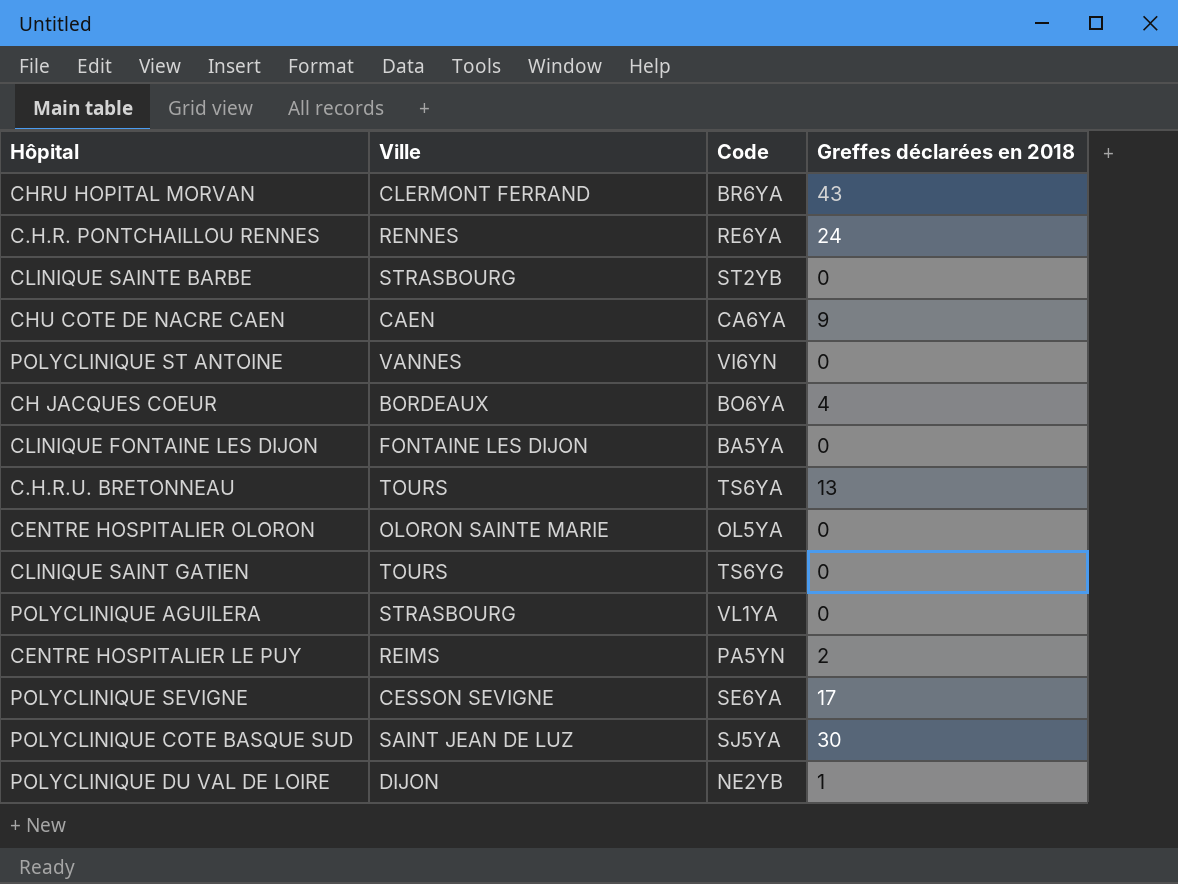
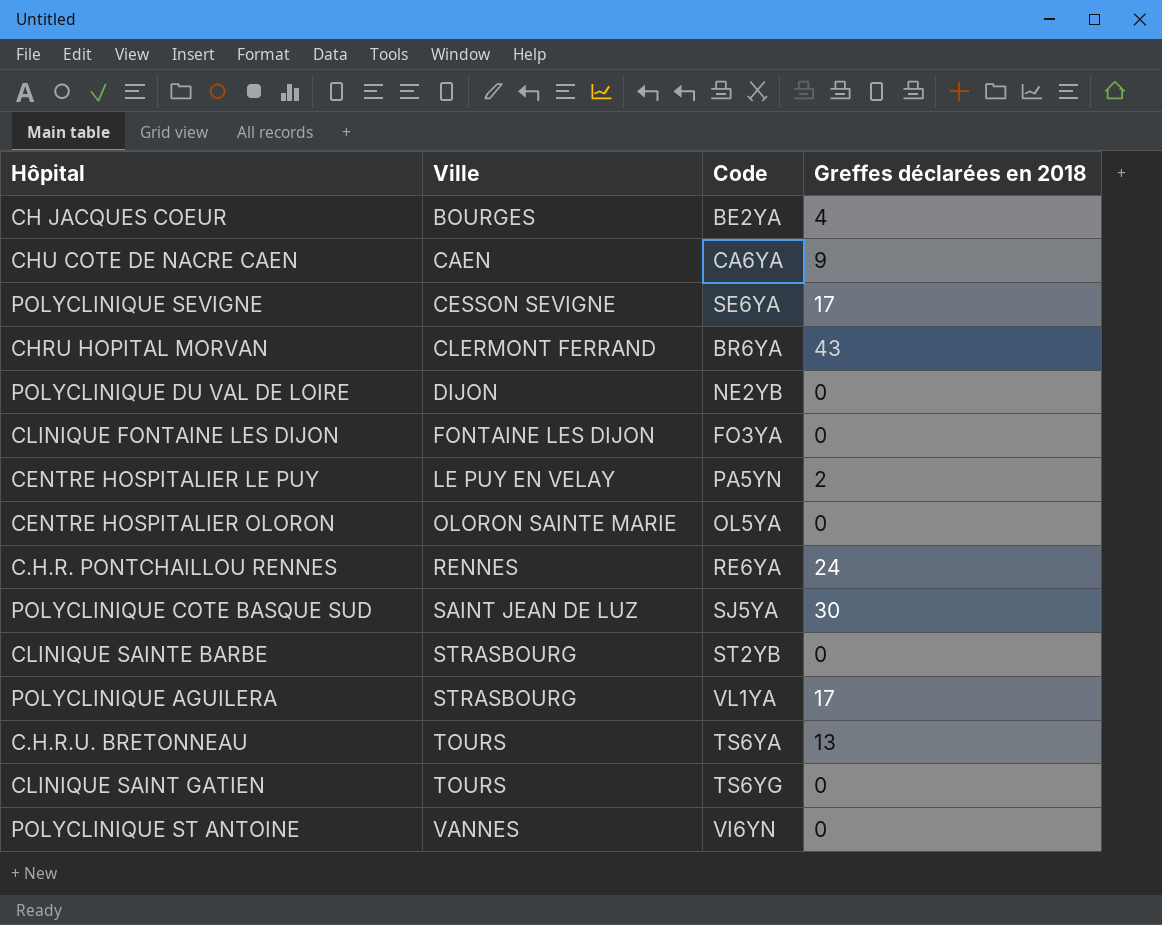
row order: none -> Ville ascending
CH JACQUES COEUR | Ville: BORDEAUX -> BOURGES
CH JACQUES COEUR | Code: BO6YA -> BE2YA
POLYCLINIQUE DU VAL DE LOIRE | Greffes déclarées en 2018: 1 -> 0
CLINIQUE FONTAINE LES DIJON | Code: BA5YA -> FO3YA
CENTRE HOSPITALIER LE PUY | Ville: REIMS -> LE PUY EN VELAY
POLYCLINIQUE AGUILERA | Greffes déclarées en 2018: 0 -> 17

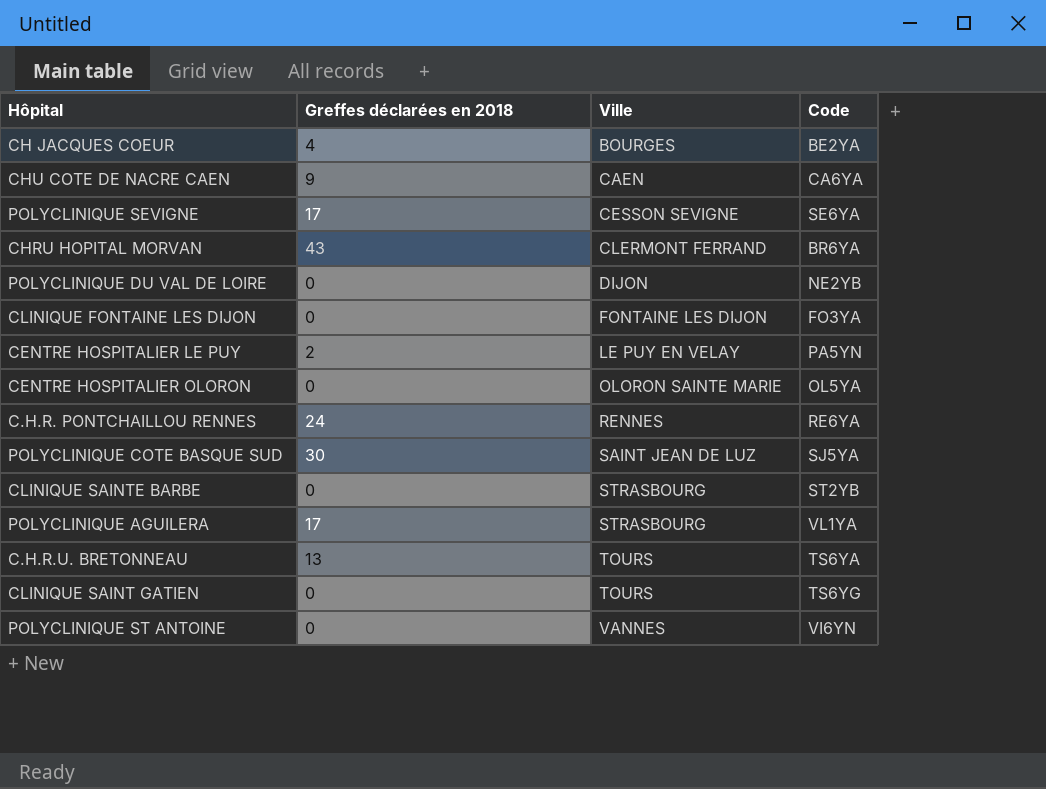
column Greffes déclarées en 2018 | position: 4 -> 2

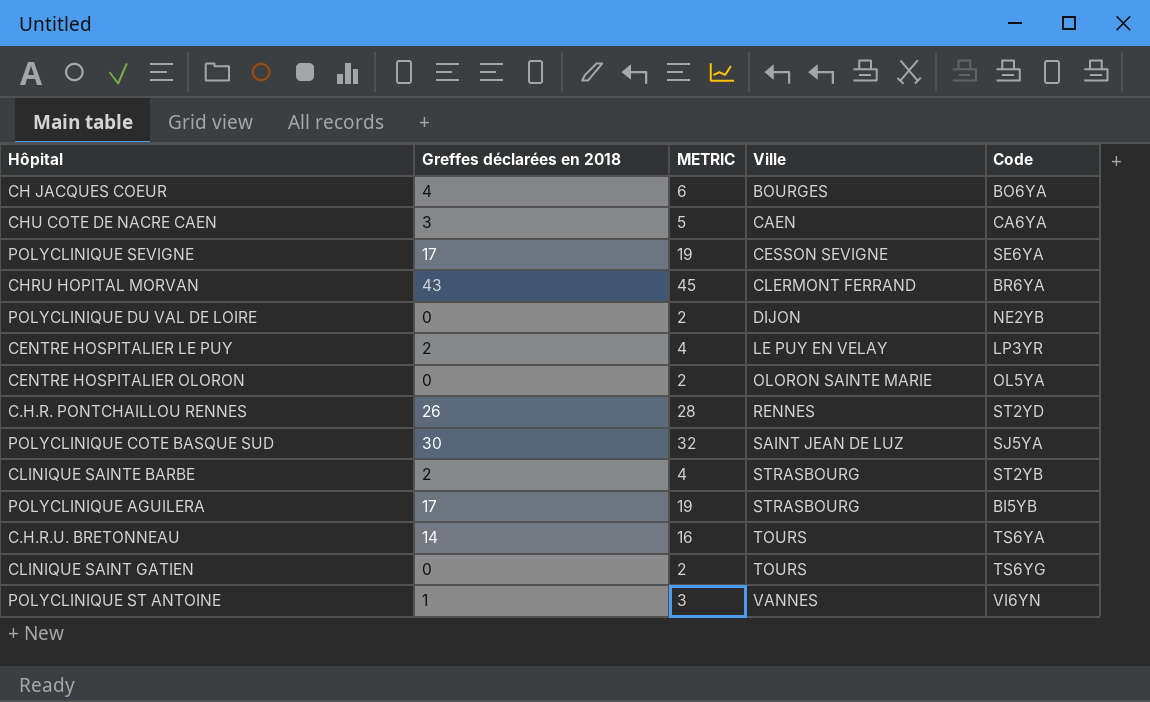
column METRIC | formula: none -> [Greffes déclarées en 2018] + 2
row CLINIQUE FONTAINE LES DIJON: 0 | FONTAINE LES DIJON | FO3YA -> none
CH JACQUES COEUR | Code: BE2YA -> BO6YA
CHU COTE DE NACRE CAEN | Greffes déclarées en 2018: 9 -> 3
CENTRE HOSPITALIER LE PUY | Code: PA5YN -> LP3YR
C.H.R. PONTCHAILLOU RENNES | Greffes déclarées en 2018: 24 -> 26
C.H.R. PONTCHAILLOU RENNES | Code: RE6YA -> ST2YD
CLINIQUE SAINTE BARBE | Greffes déclarées en 2018: 0 -> 2
POLYCLINIQUE AGUILERA | Code: VL1YA -> BI5YB
C.H.R.U. BRETONNEAU | Greffes déclarées en 2018: 13 -> 14
POLYCLINIQUE ST ANTOINE | Greffes déclarées en 2018: 0 -> 1

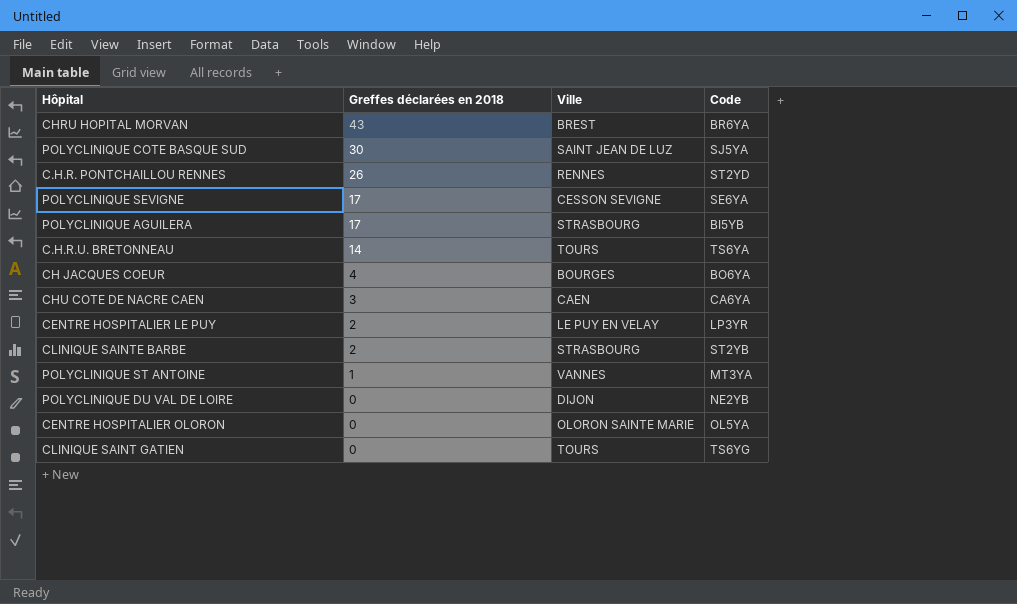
row order: Ville ascending -> Greffes déclarées en 2018 descending
column METRIC | formula: [Greffes déclarées en 2018] + 2 -> none
CHRU HOPITAL MORVAN | Ville: CLERMONT FERRAND -> BREST
POLYCLINIQUE ST ANTOINE | Code: VI6YN -> MT3YA

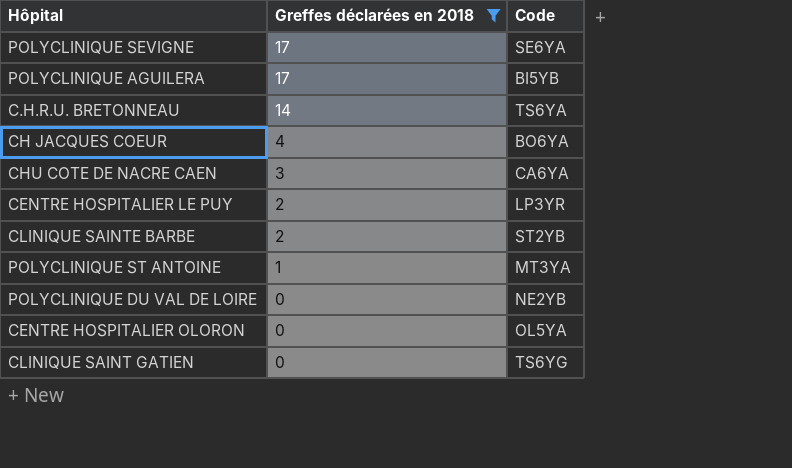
filter: none -> Greffes déclarées en 2018 <= 17
column Ville | position: 3 -> none

